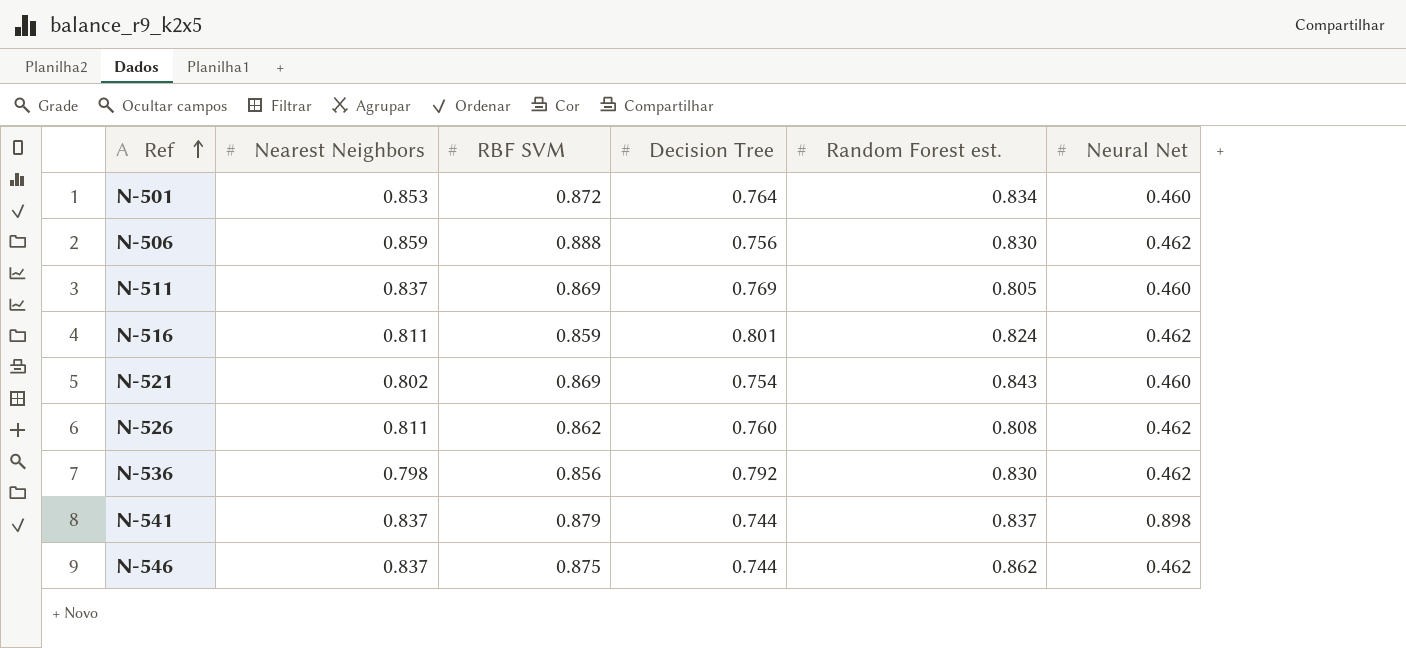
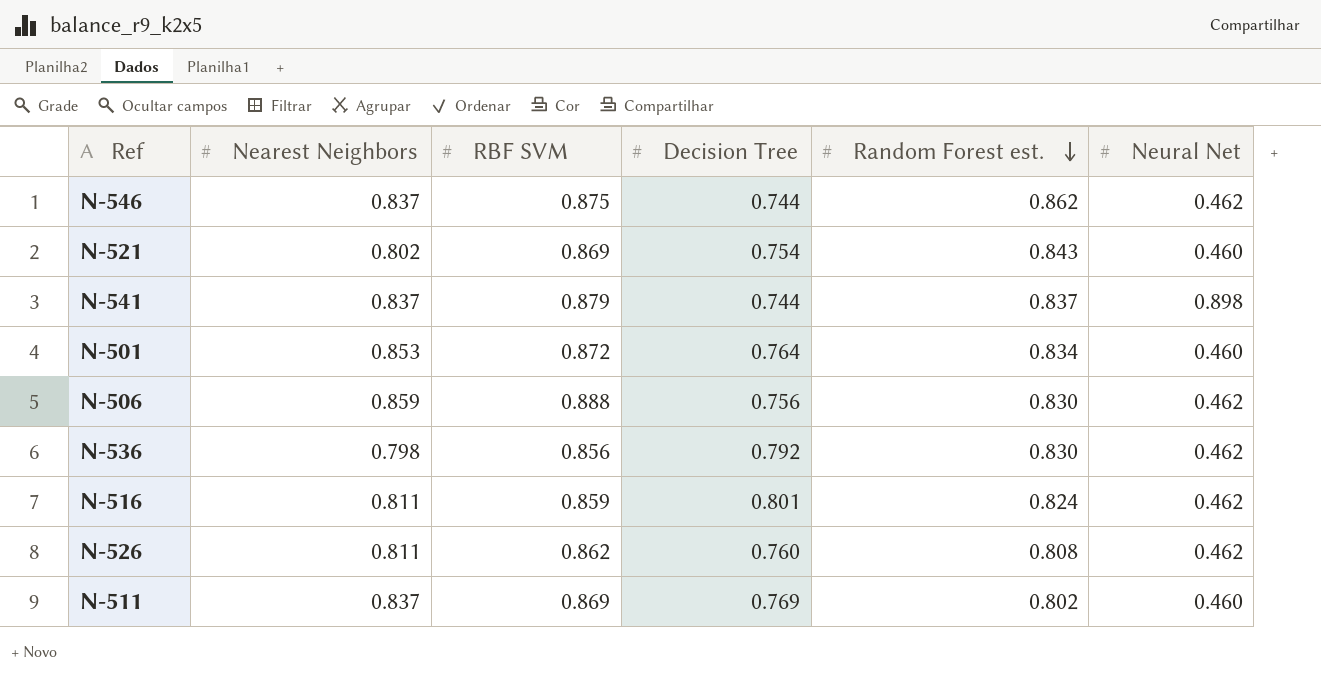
row order: Ref ascending -> Random Forest est. descending
N-511 | Random Forest est.: 0.805 -> 0.802

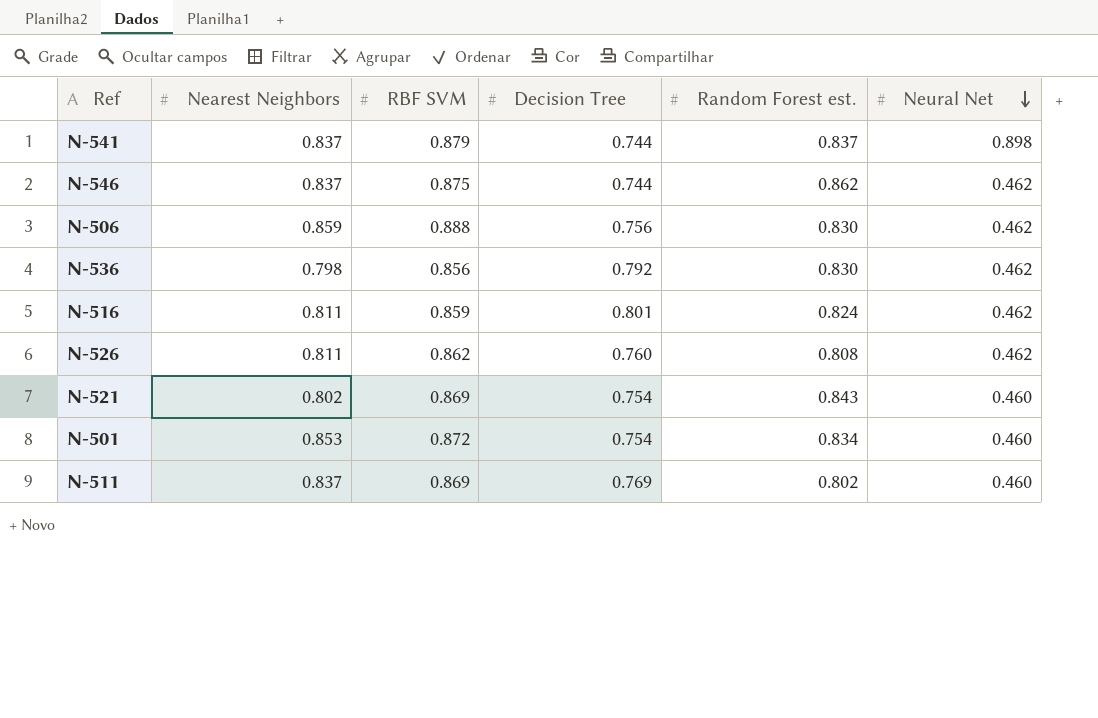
row order: Random Forest est. descending -> Neural Net descending
N-501 | Decision Tree: 0.764 -> 0.754

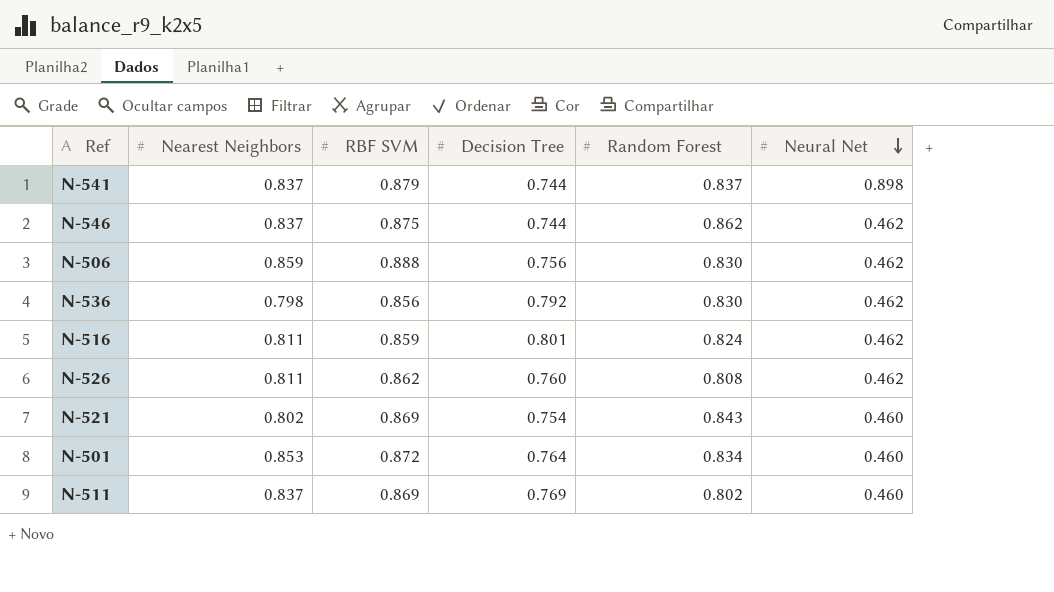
column name: Random Forest est. -> Random Forest
N-501 | Decision Tree: 0.754 -> 0.764

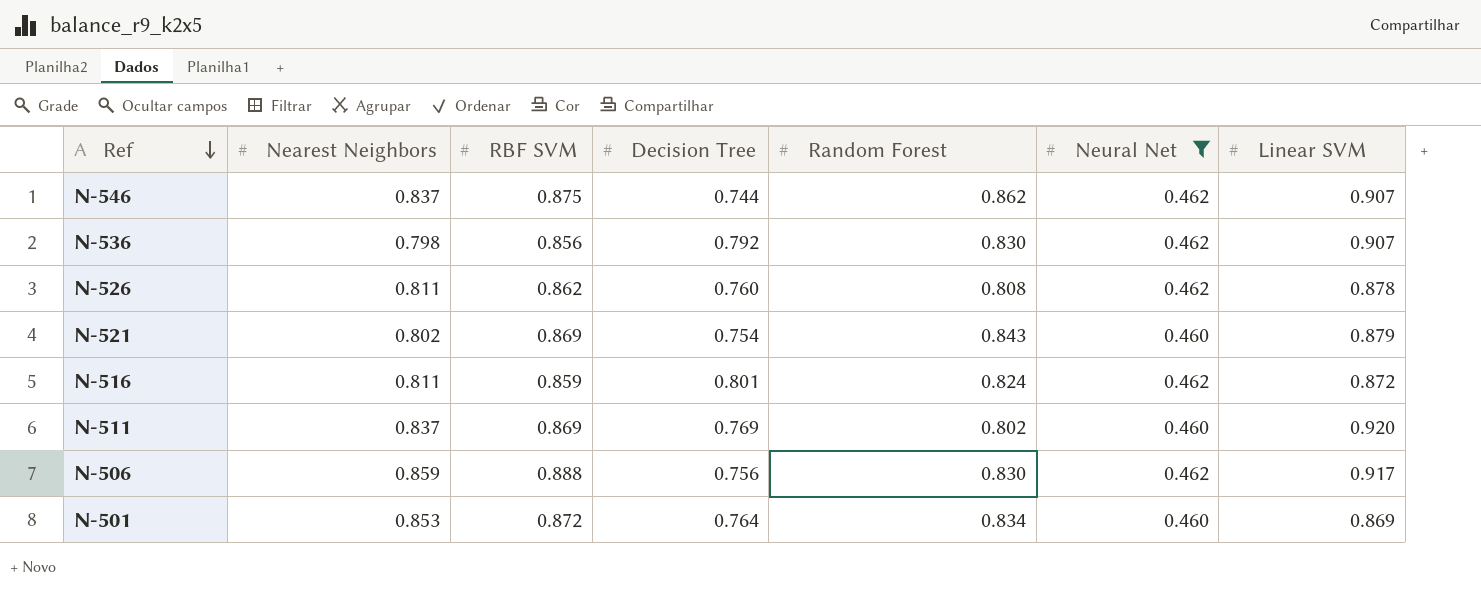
filter: none -> Neural Net != 0.898
row order: Neural Net descending -> Ref descending
column Linear SVM | position: none -> 7

